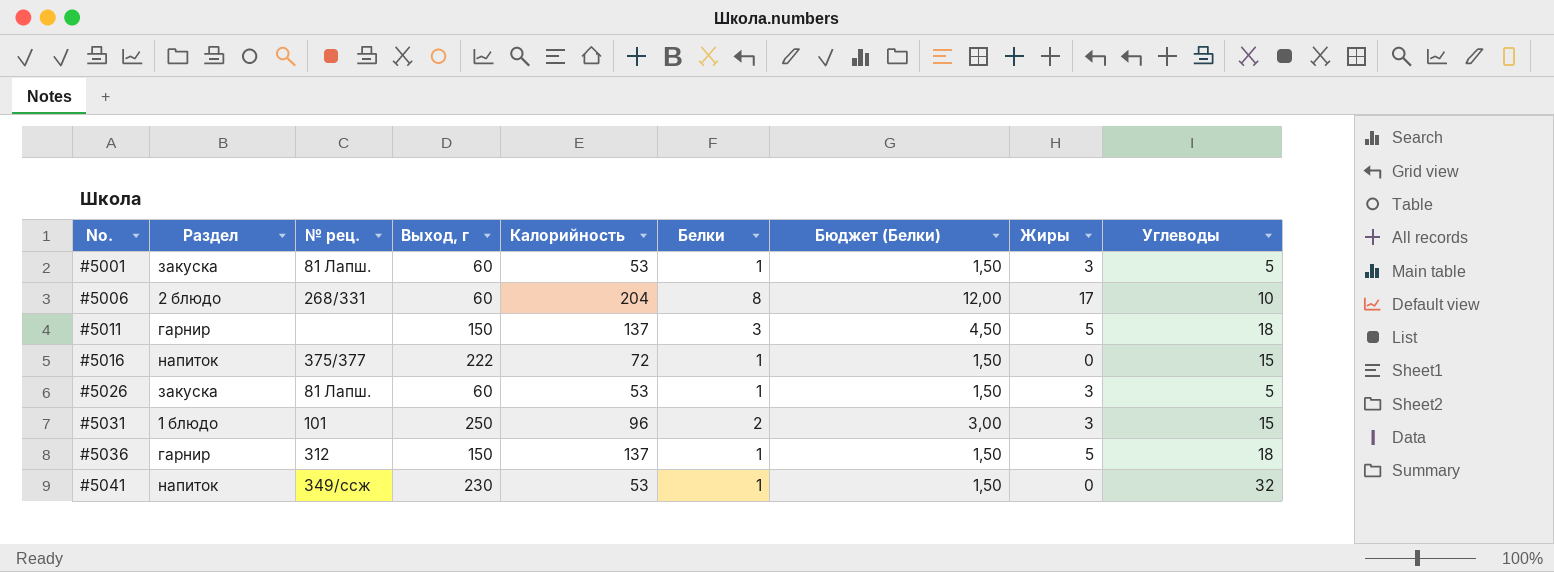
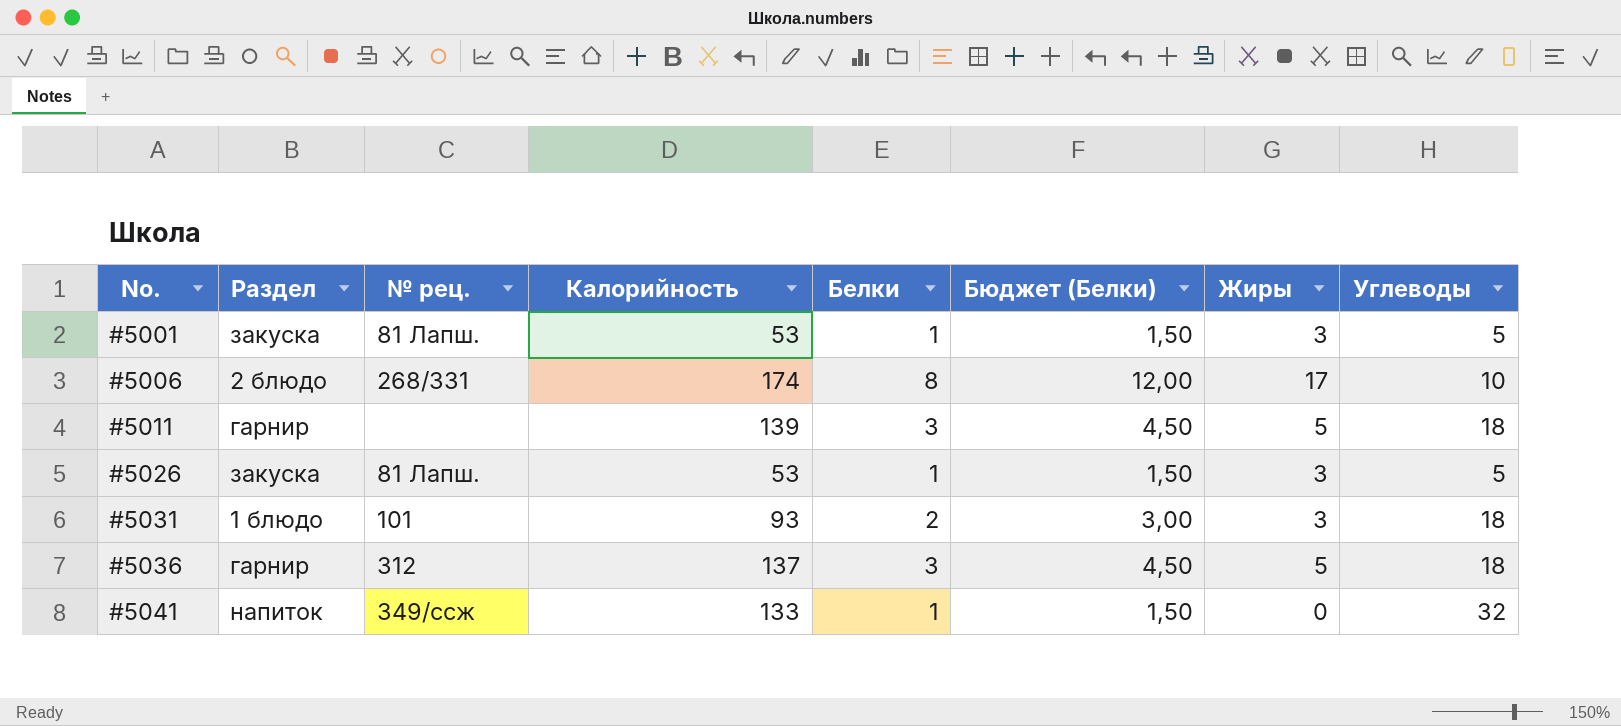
column Выход, г | position: 4 -> none
row #5016: напиток | 375/377 | 222 | 72 | 1 | 1,50 | 0 | 15 -> none
#5006 | Калорийность: 204 -> 174
#5011 | Калорийность: 137 -> 139
#5031 | Калорийность: 96 -> 93
#5031 | Углеводы: 15 -> 18
#5036 | Белки: 1 -> 3
#5036 | Бюджет (Белки): 1,50 -> 4,50
#5041 | Калорийность: 53 -> 133

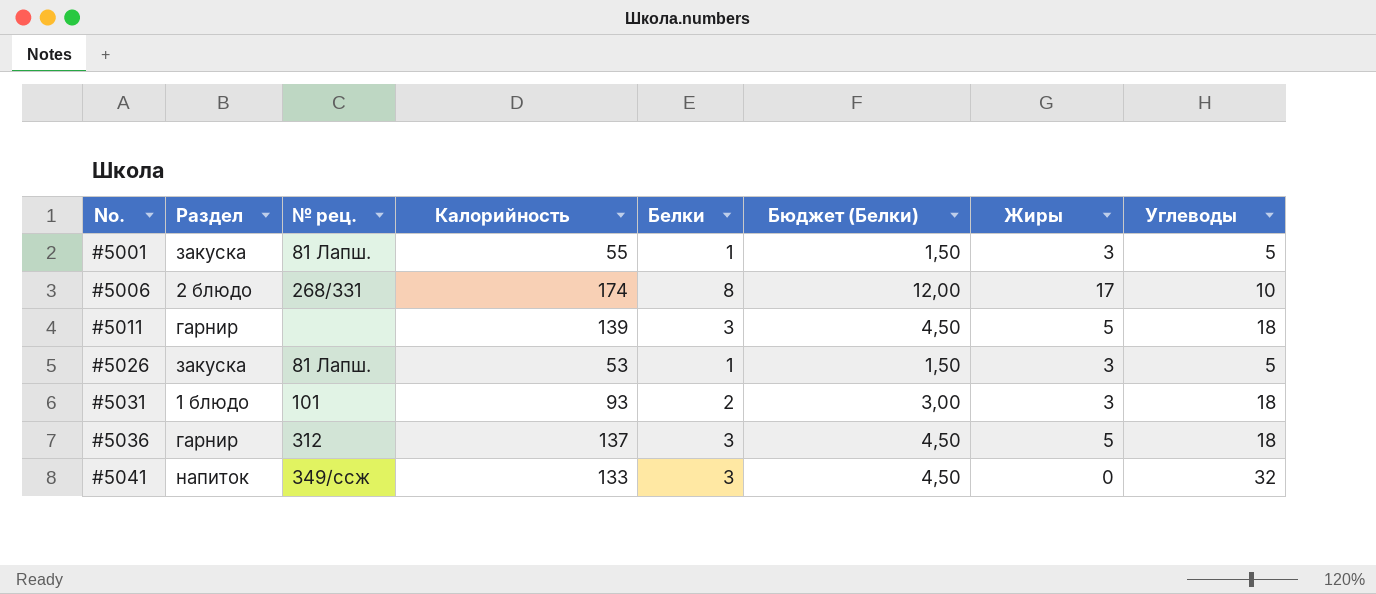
#5001 | Калорийность: 53 -> 55
#5041 | Белки: 1 -> 3
#5041 | Бюджет (Белки): 1,50 -> 4,50

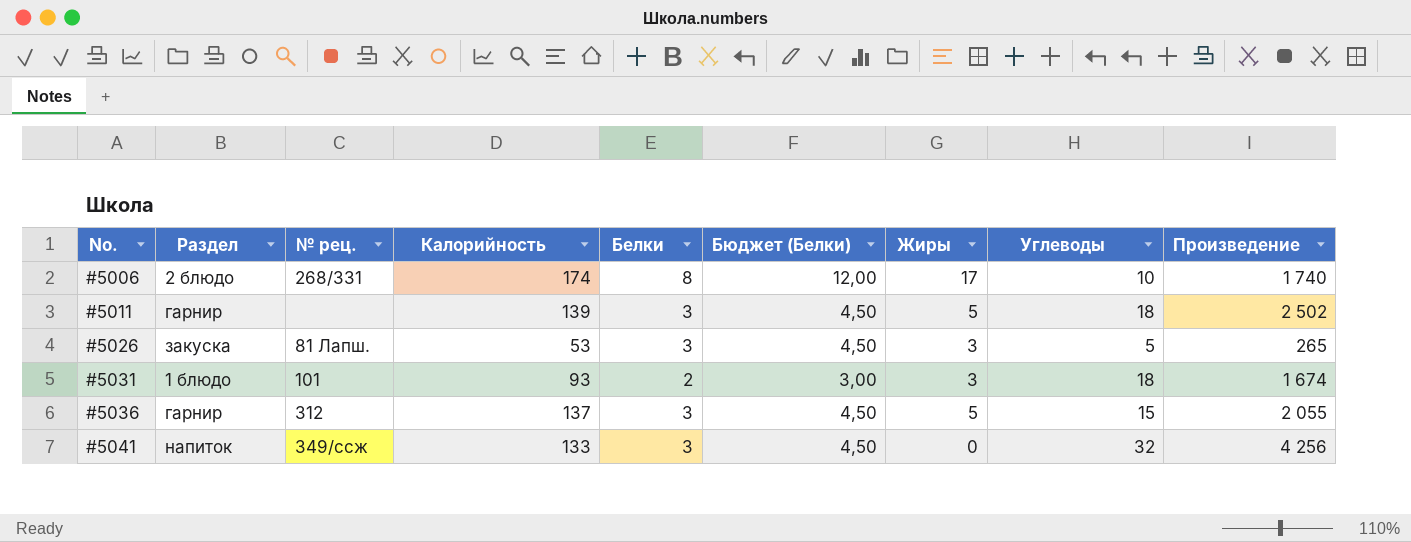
column Произведение | formula: none -> [Калорийность] * [Углеводы]
row #5001: закуска | 81 Лапш. | 55 | 1 | 1,50 | 3 | 5 -> none
#5026 | Белки: 1 -> 3
#5026 | Бюджет (Белки): 1,50 -> 4,50
#5036 | Углеводы: 18 -> 15

